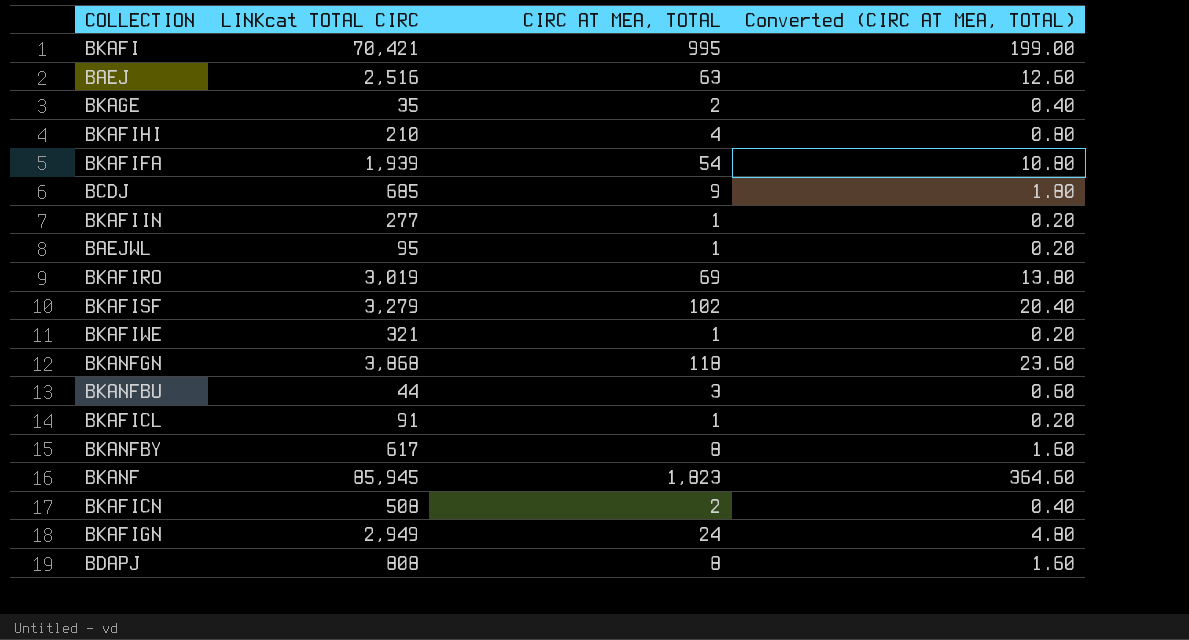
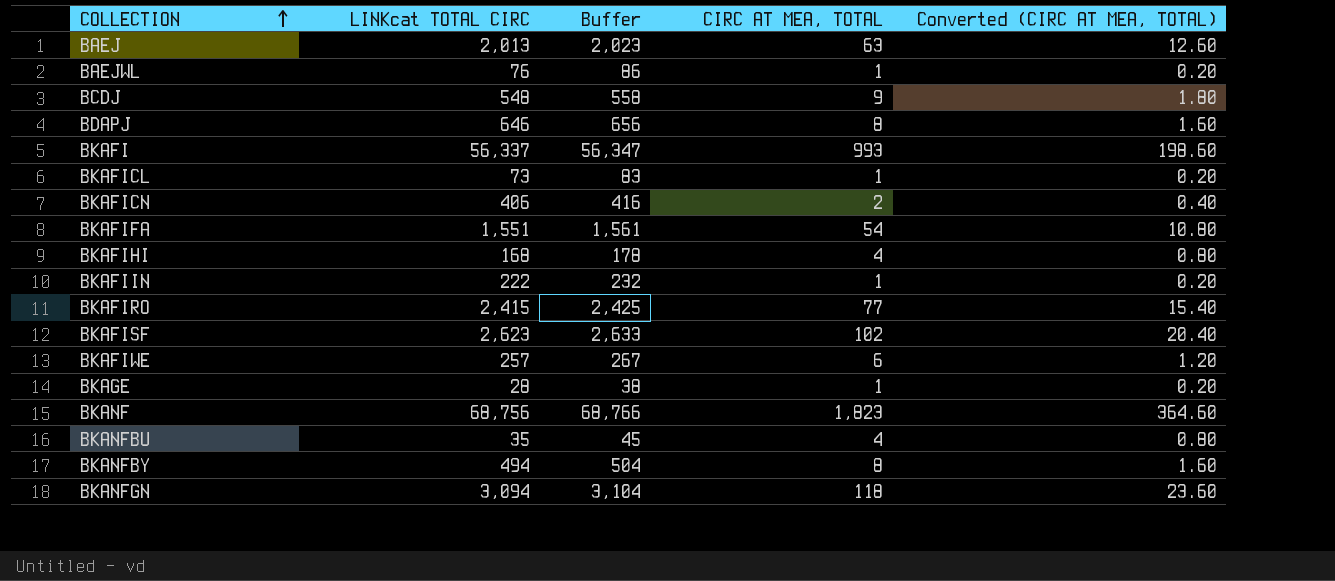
row order: none -> COLLECTION ascending
column Buffer | formula: none -> [LINKcat TOTAL CIRC] + 10
row BKAFIGN: 2,949 | 24 | 4.80 -> none
BAEJ | LINKcat TOTAL CIRC: 2,516 -> 2,013
BAEJWL | LINKcat TOTAL CIRC: 95 -> 76
BCDJ | LINKcat TOTAL CIRC: 685 -> 548
BDAPJ | LINKcat TOTAL CIRC: 808 -> 646
BKAFI | LINKcat TOTAL CIRC: 70,421 -> 56,337
BKAFI | CIRC AT MEA, TOTAL: 995 -> 993
BKAFI | Converted (CIRC AT MEA, TOTAL): 199.00 -> 198.60
BKAFICL | LINKcat TOTAL CIRC: 91 -> 73
BKAFICN | LINKcat TOTAL CIRC: 508 -> 406
BKAFIFA | LINKcat TOTAL CIRC: 1,939 -> 1,551
BKAFIHI | LINKcat TOTAL CIRC: 210 -> 168
BKAFIIN | LINKcat TOTAL CIRC: 277 -> 222
BKAFIRO | LINKcat TOTAL CIRC: 3,019 -> 2,415
BKAFIRO | CIRC AT MEA, TOTAL: 69 -> 77
BKAFIRO | Converted (CIRC AT MEA, TOTAL): 13.80 -> 15.40
BKAFISF | LINKcat TOTAL CIRC: 3,279 -> 2,623
BKAFIWE | LINKcat TOTAL CIRC: 321 -> 257
BKAFIWE | CIRC AT MEA, TOTAL: 1 -> 6
BKAFIWE | Converted (CIRC AT MEA, TOTAL): 0.20 -> 1.20
BKAGE | LINKcat TOTAL CIRC: 35 -> 28
BKAGE | CIRC AT MEA, TOTAL: 2 -> 1
BKAGE | Converted (CIRC AT MEA, TOTAL): 0.40 -> 0.20
BKANF | LINKcat TOTAL CIRC: 85,945 -> 68,756
BKANFBU | LINKcat TOTAL CIRC: 44 -> 35
BKANFBU | CIRC AT MEA, TOTAL: 3 -> 4
BKANFBU | Converted (CIRC AT MEA, TOTAL): 0.60 -> 0.80
BKANFBY | LINKcat TOTAL CIRC: 617 -> 494
BKANFGN | LINKcat TOTAL CIRC: 3,868 -> 3,094

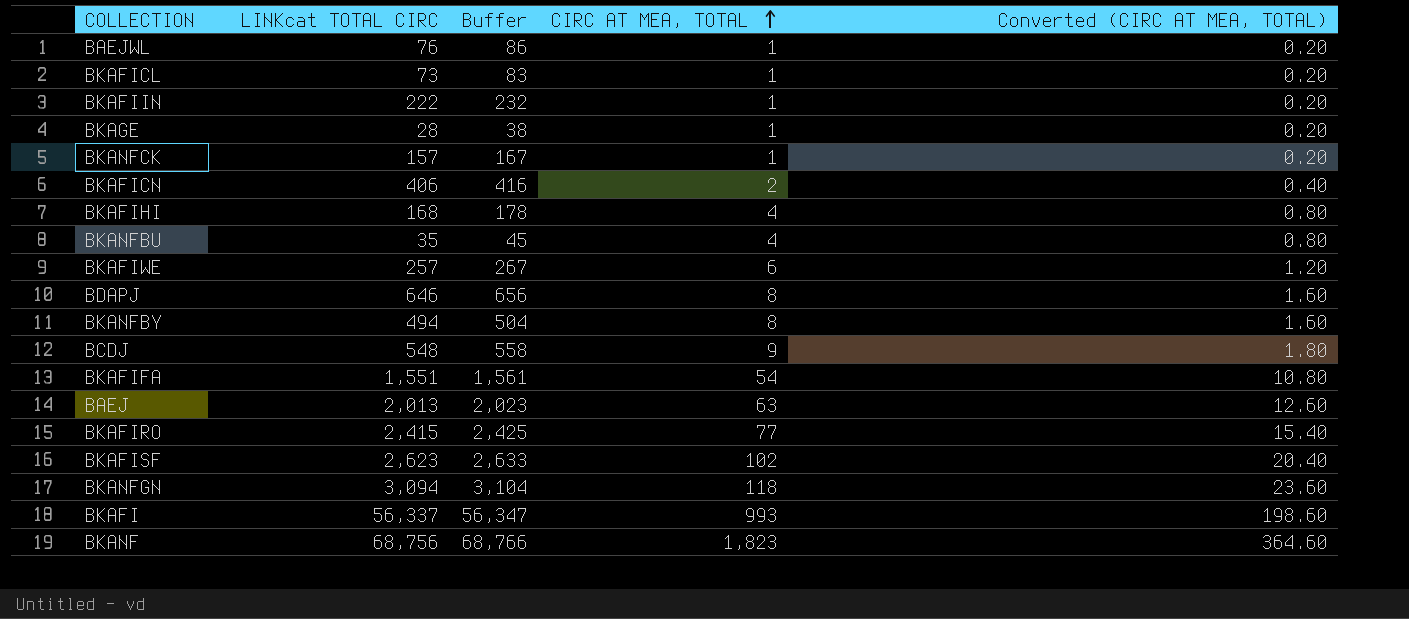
row order: COLLECTION ascending -> CIRC AT MEA, TOTAL ascending
row BKANFCK: none -> 157 | 167 | 1 | 0.20

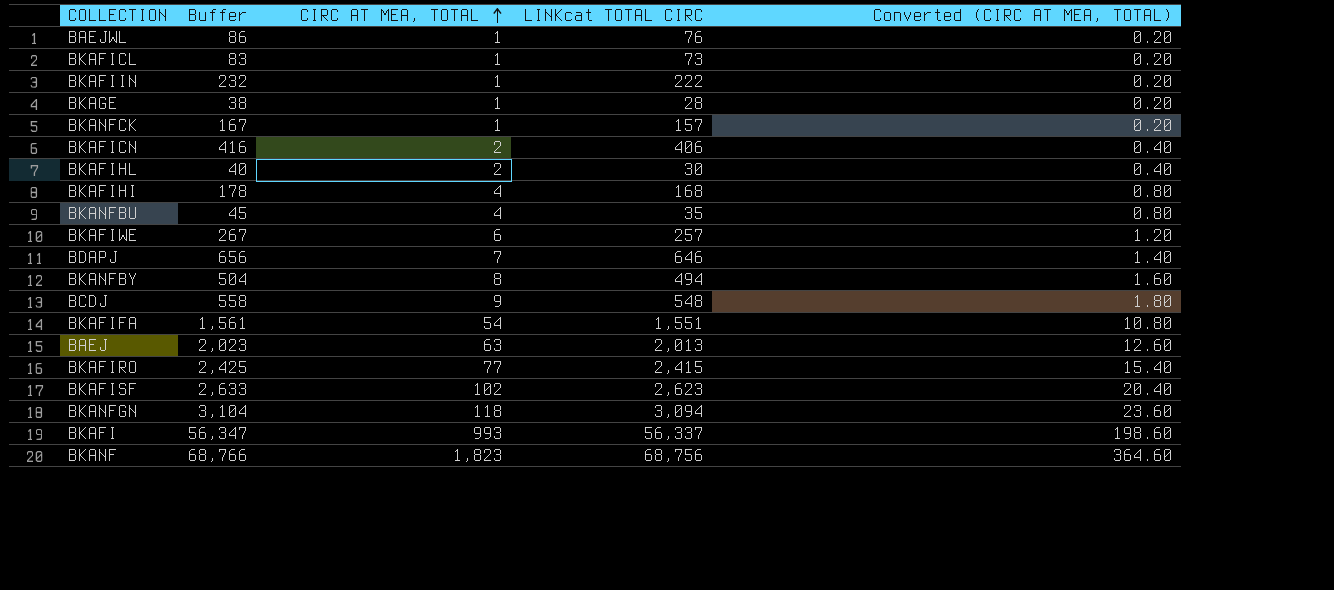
column LINKcat TOTAL CIRC | position: 2 -> 4
row BKAFIHL: none -> 40 | 2 | 30 | 0.40
BDAPJ | CIRC AT MEA, TOTAL: 8 -> 7
BDAPJ | Converted (CIRC AT MEA, TOTAL): 1.60 -> 1.40

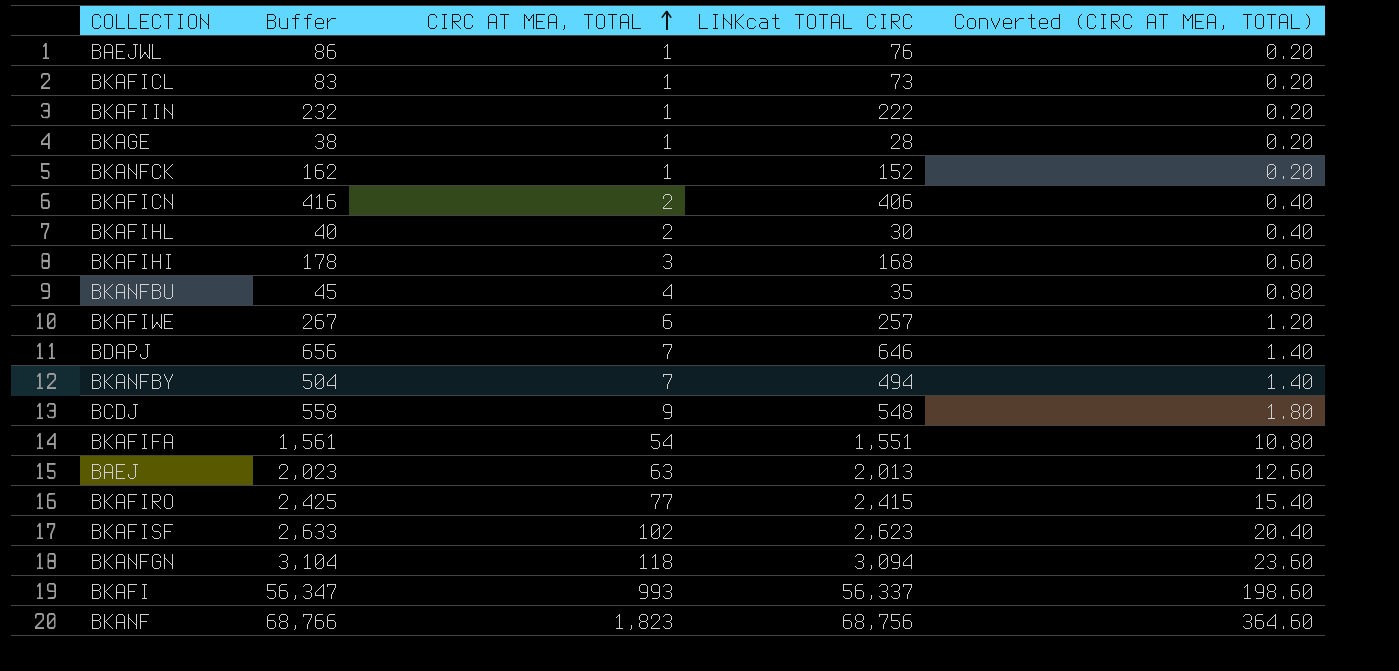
BKANFCK | Buffer: 167 -> 162
BKANFCK | LINKcat TOTAL CIRC: 157 -> 152
BKAFIHI | CIRC AT MEA, TOTAL: 4 -> 3
BKAFIHI | Converted (CIRC AT MEA, TOTAL): 0.80 -> 0.60
BKANFBY | CIRC AT MEA, TOTAL: 8 -> 7
BKANFBY | Converted (CIRC AT MEA, TOTAL): 1.60 -> 1.40

